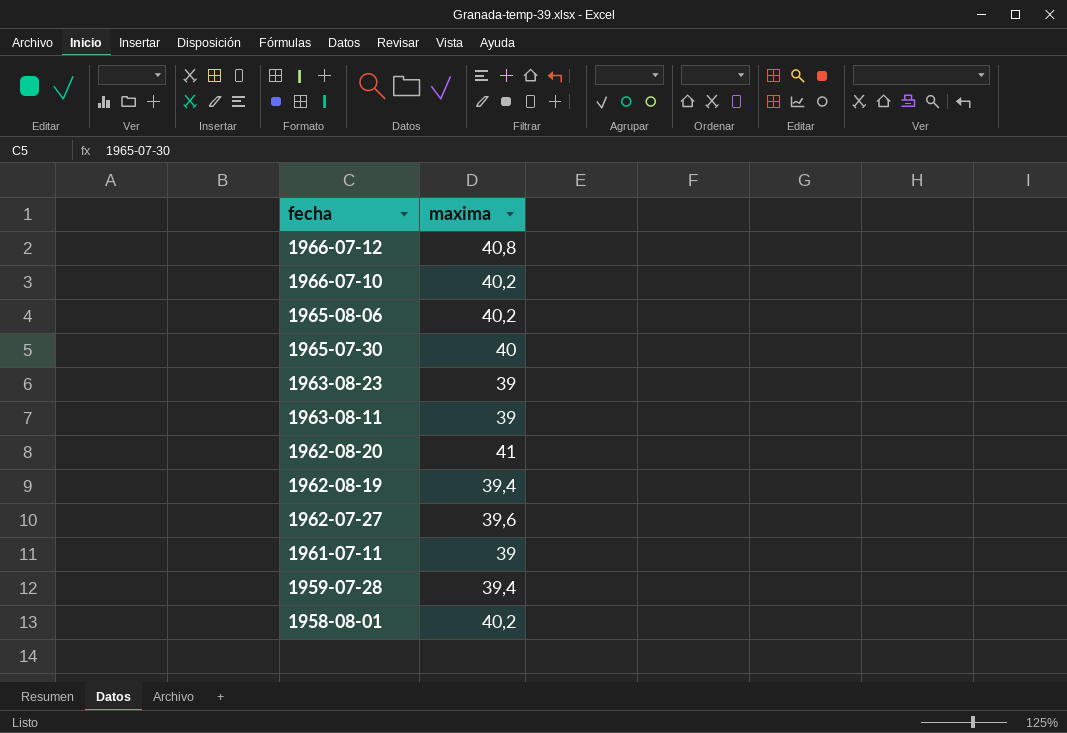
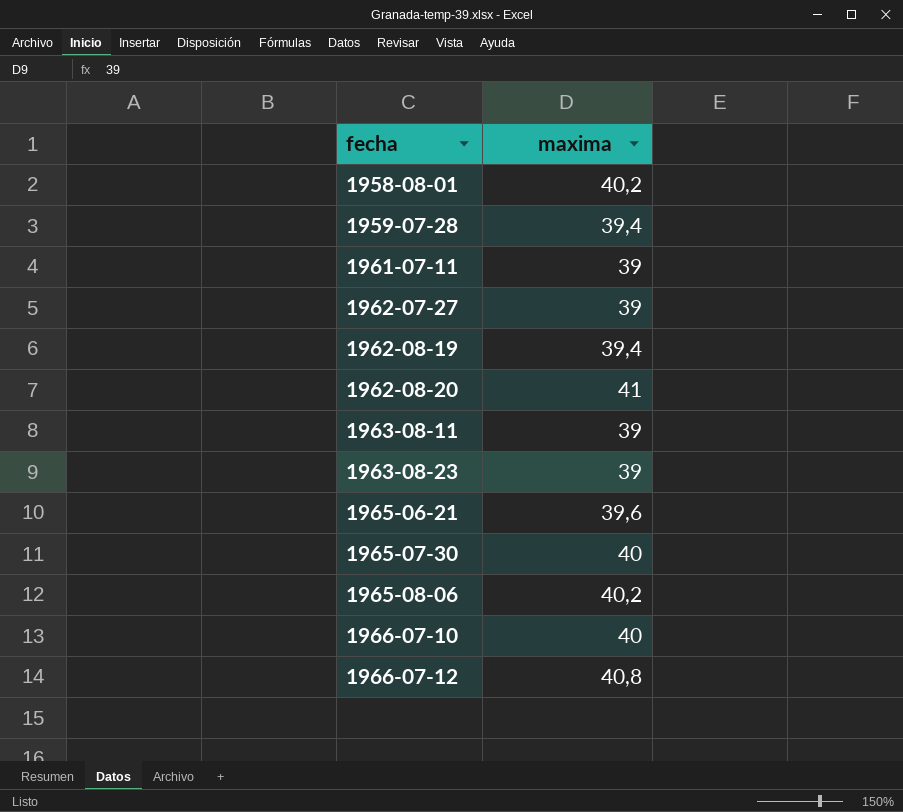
row order: fecha descending -> fecha ascending
1962-07-27 | maxima: 39,6 -> 39
row 1965-06-21: none -> 39,6
1966-07-10 | maxima: 40,2 -> 40

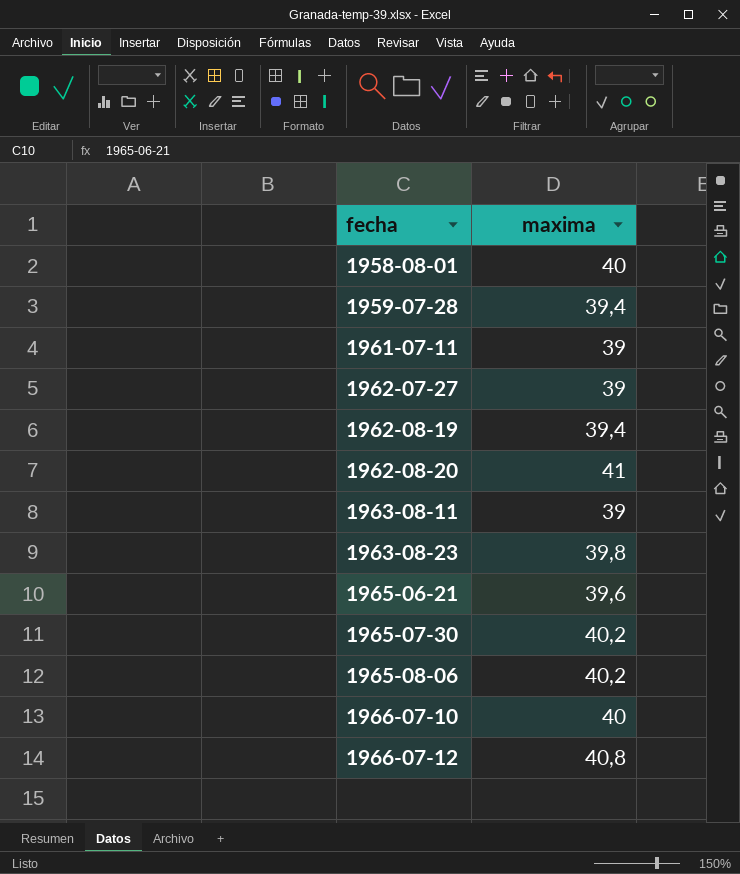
1958-08-01 | maxima: 40,2 -> 40
1963-08-23 | maxima: 39 -> 39,8
1965-07-30 | maxima: 40 -> 40,2

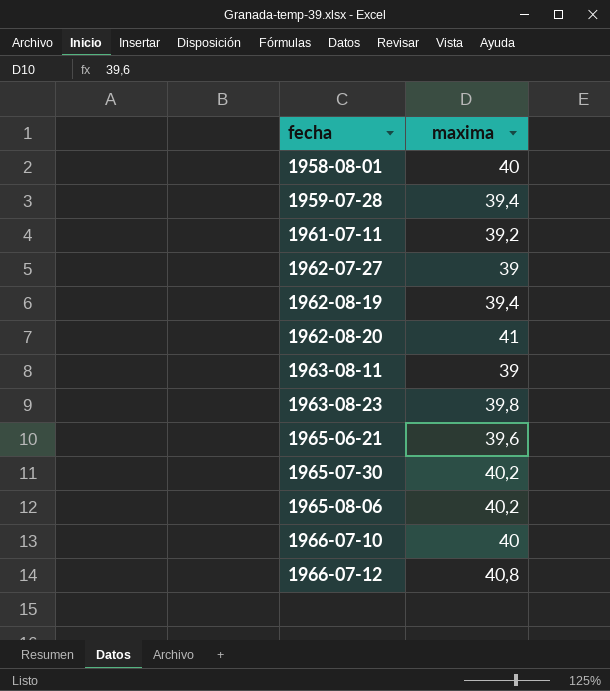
1961-07-11 | maxima: 39 -> 39,2

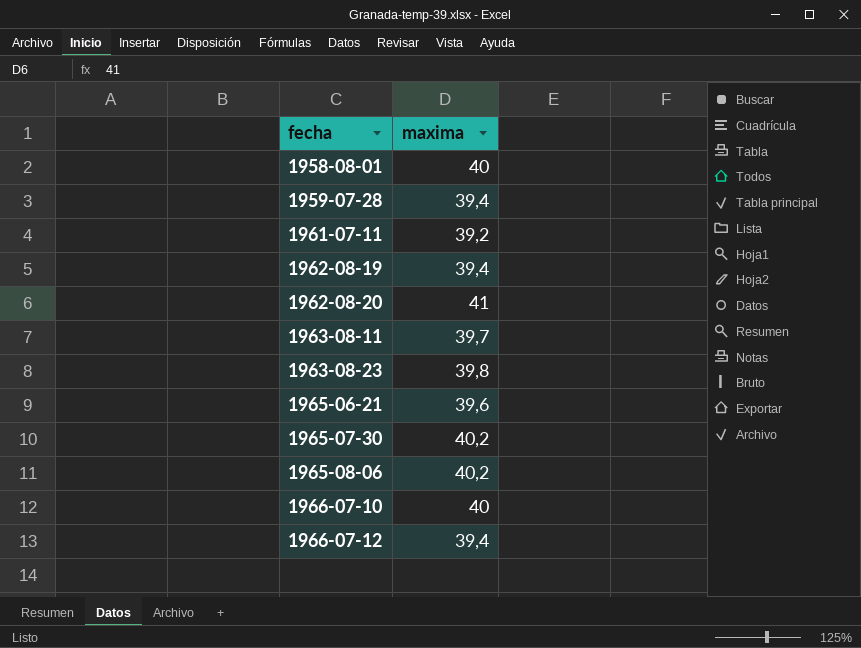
row 1962-07-27: 39 -> none
1963-08-11 | maxima: 39 -> 39,7
1966-07-12 | maxima: 40,8 -> 39,4

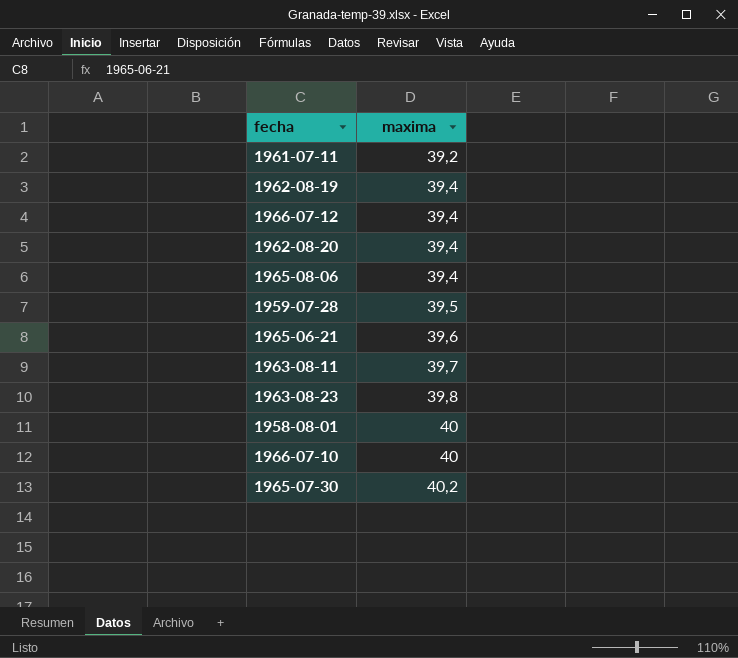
row order: fecha ascending -> maxima ascending
1962-08-20 | maxima: 41 -> 39,4
1965-08-06 | maxima: 40,2 -> 39,4
1959-07-28 | maxima: 39,4 -> 39,5

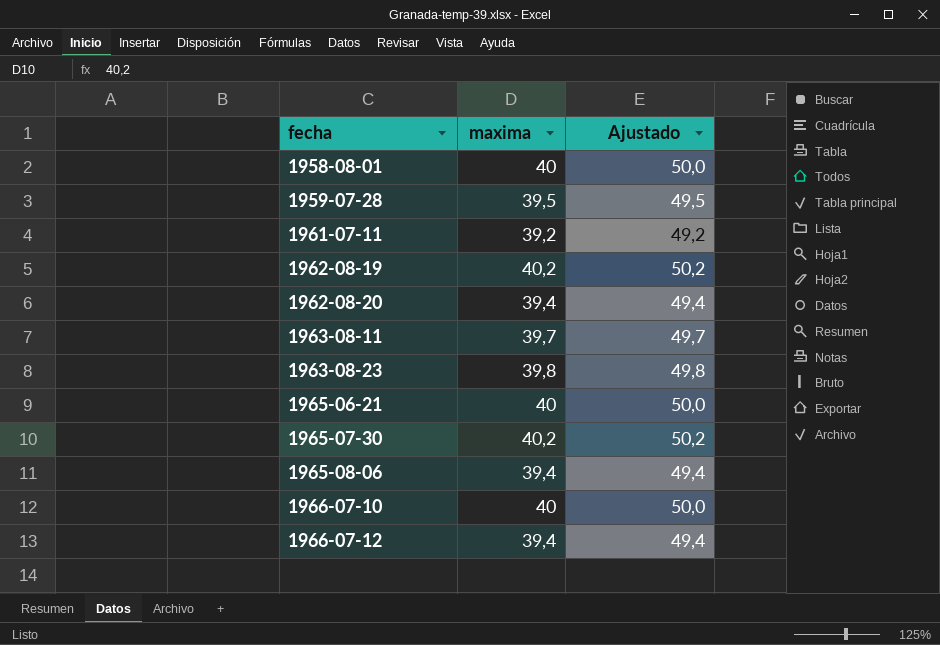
row order: maxima ascending -> fecha ascending
column Ajustado | formula: none -> [maxima] + 10
1962-08-19 | maxima: 39,4 -> 40,2
1965-06-21 | maxima: 39,6 -> 40

